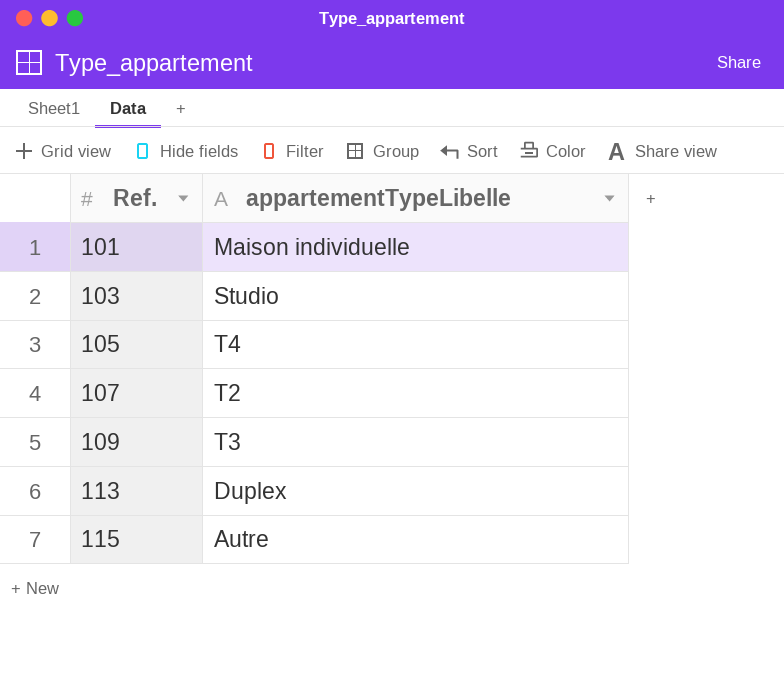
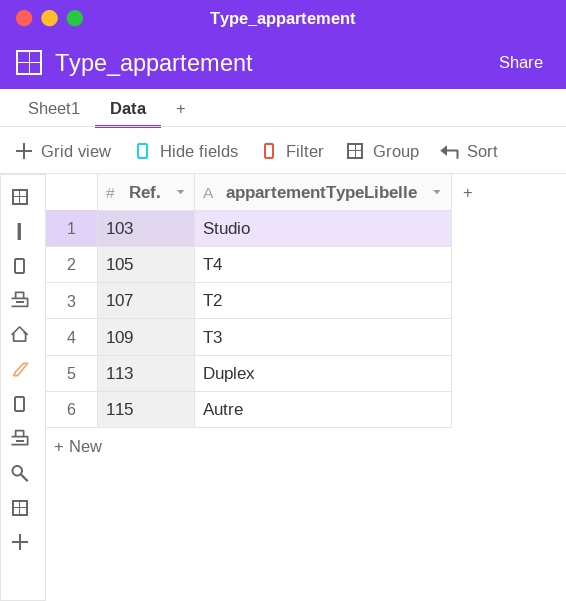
row 101: Maison individuelle -> none

